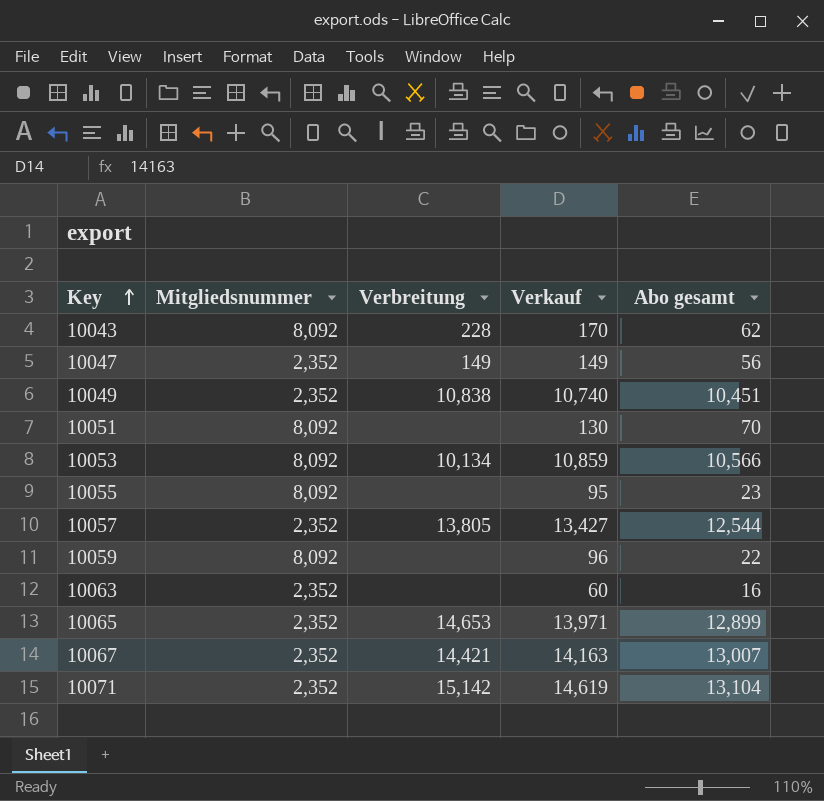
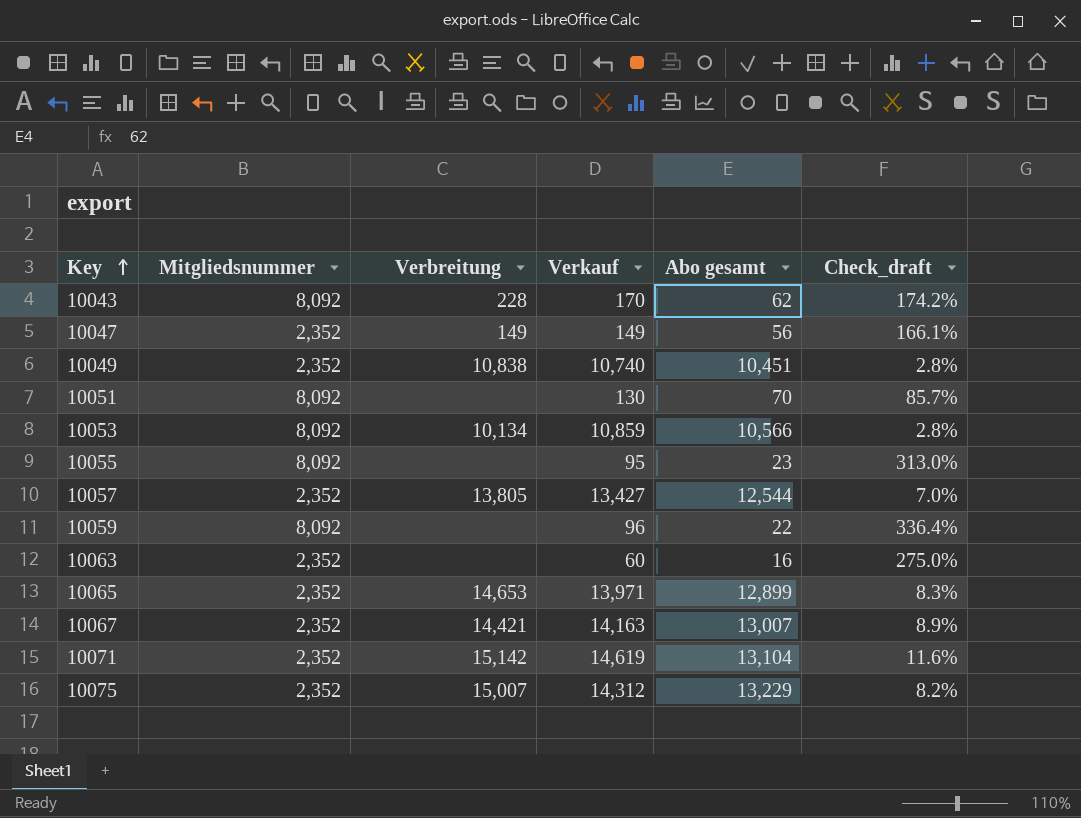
column Check_draft | formula: none -> ([Verkauf] - [Abo gesamt]) / [Abo gesamt]
row 10075: none -> 2,352 | 15,007 | 14,312 | 13,229 | 8.2%

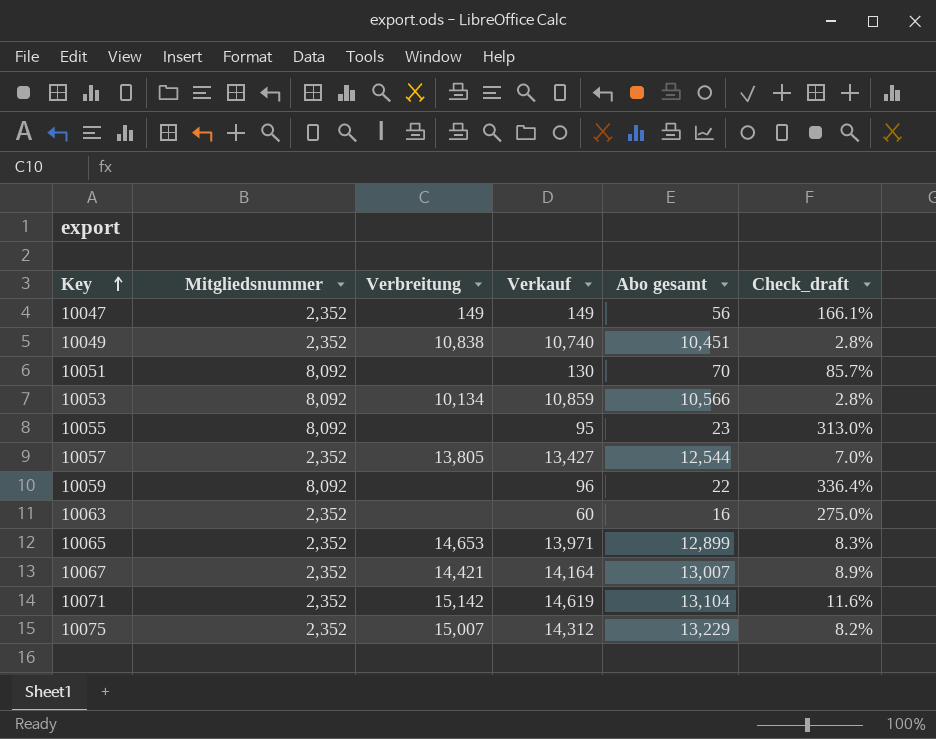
row 10043: 8,092 | 228 | 170 | 62 | 174.2% -> none
10067 | Verkauf: 14,163 -> 14,164

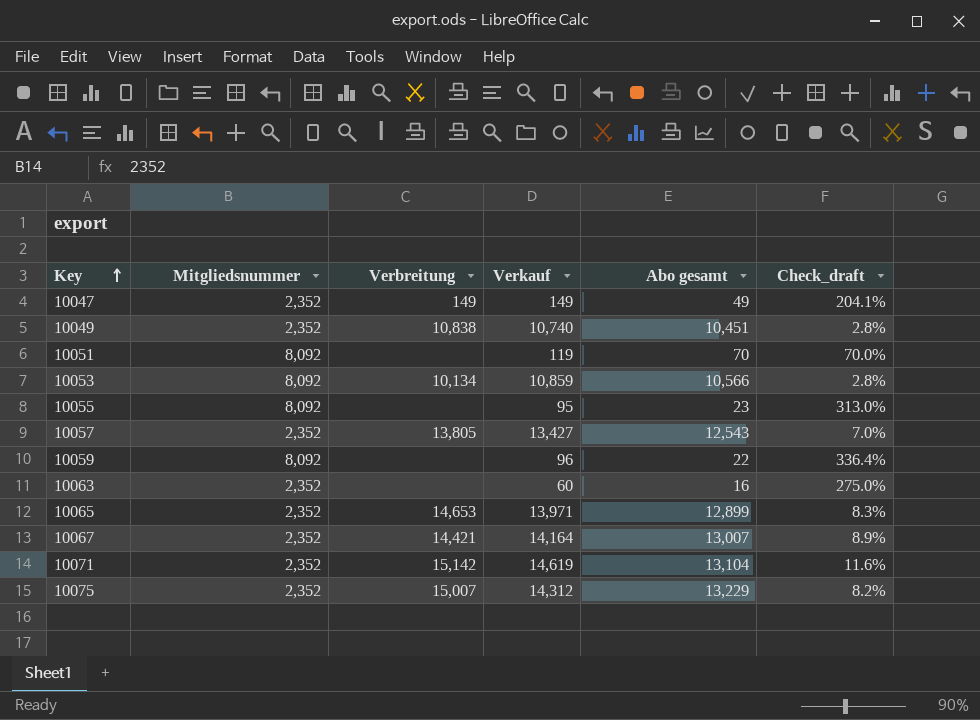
10047 | Abo gesamt: 56 -> 49
10047 | Check_draft: 166.1% -> 204.1%
10051 | Verkauf: 130 -> 119
10051 | Check_draft: 85.7% -> 70.0%
10057 | Abo gesamt: 12,544 -> 12,543

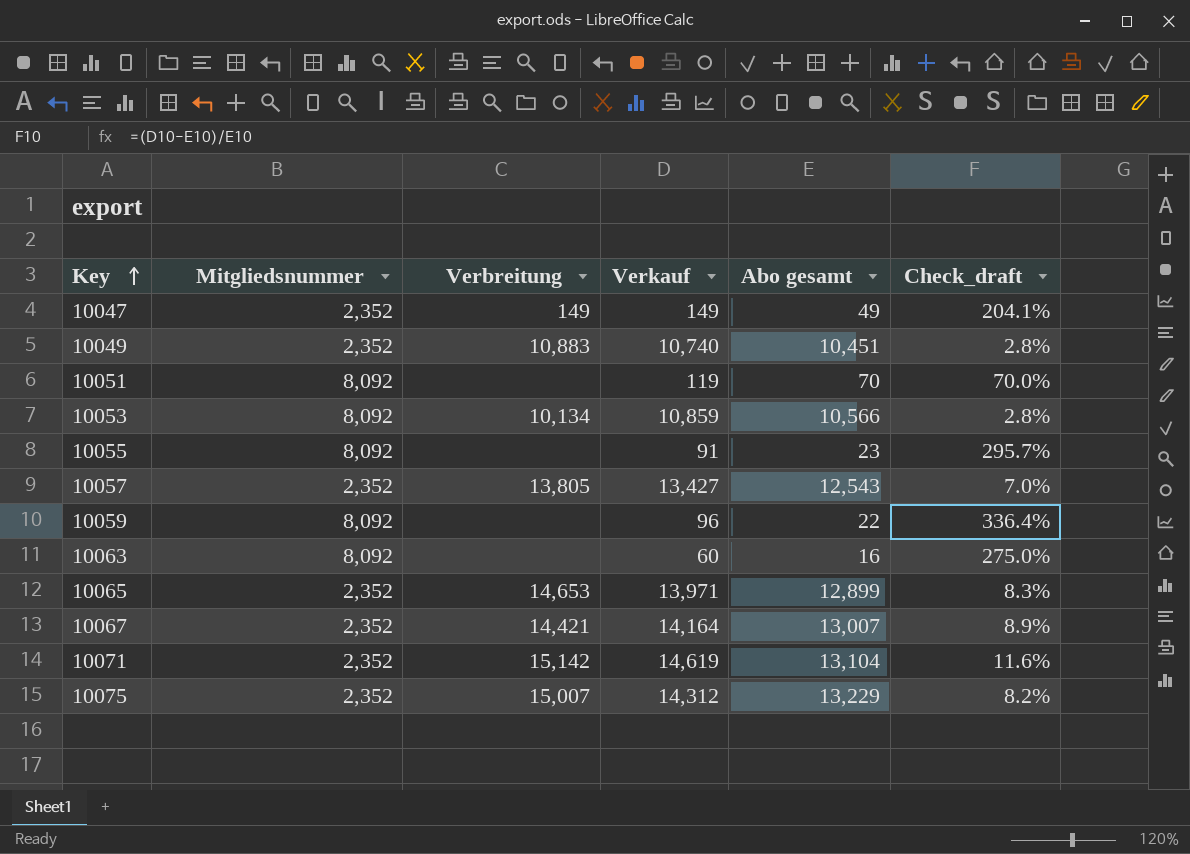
10049 | Verbreitung: 10,838 -> 10,883
10055 | Verkauf: 95 -> 91
10055 | Check_draft: 313.0% -> 295.7%
10063 | Mitgliedsnummer: 2,352 -> 8,092

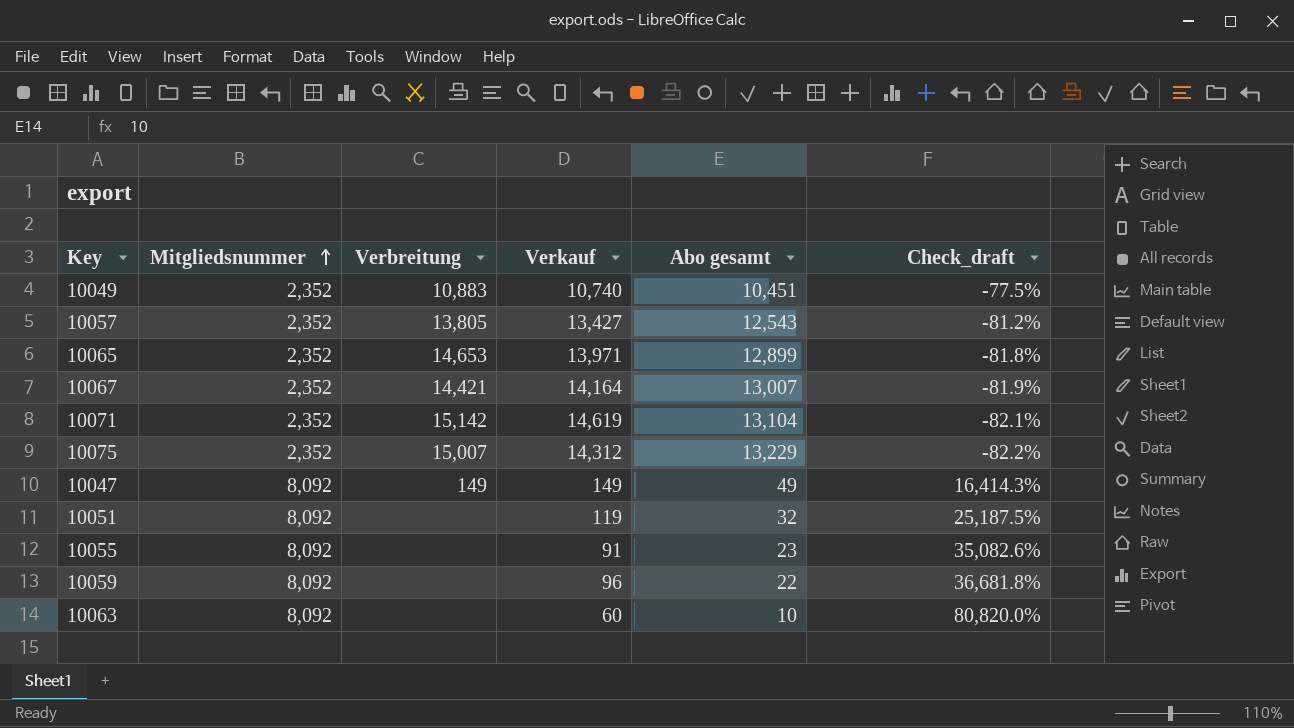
row order: Key ascending -> Mitgliedsnummer ascending
column Check_draft | formula: ([Verkauf] - [Abo gesamt]) / [Abo gesamt] -> ([Mitgliedsnummer] - [Abo gesamt]) / [Abo gesamt]
row 10053: 8,092 | 10,134 | 10,859 | 10,566 | 2.8% -> none
10047 | Mitgliedsnummer: 2,352 -> 8,092
10051 | Abo gesamt: 70 -> 32
10063 | Abo gesamt: 16 -> 10

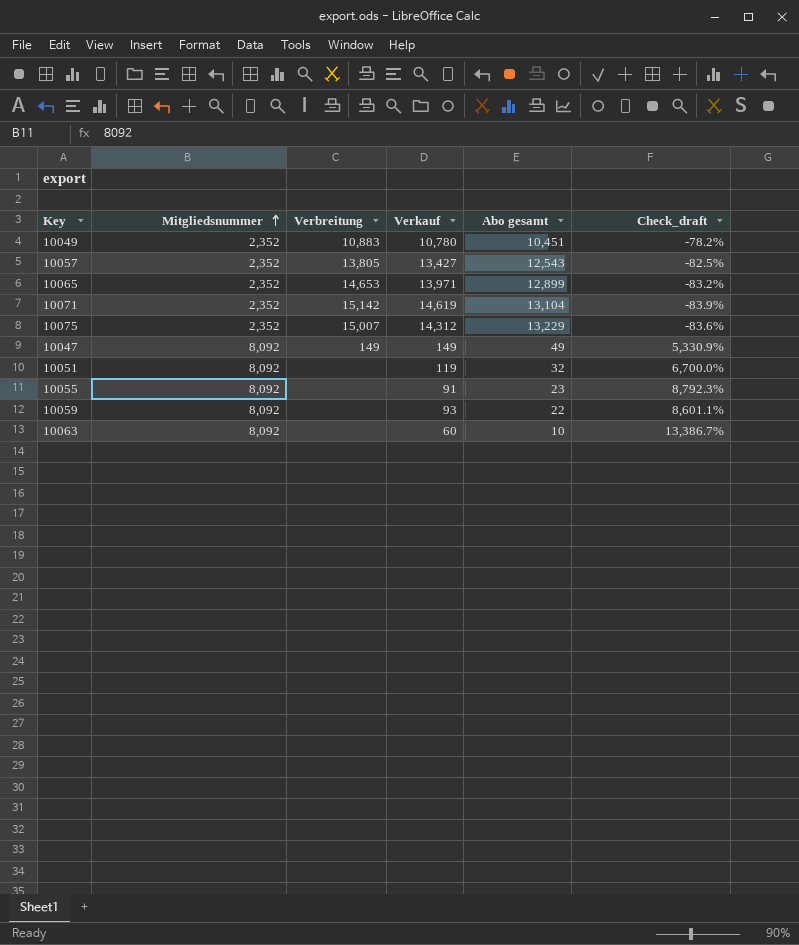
column Check_draft | formula: ([Mitgliedsnummer] - [Abo gesamt]) / [Abo gesamt] -> ([Mitgliedsnummer] - [Verkauf]) / [Verkauf]
row 10067: 2,352 | 14,421 | 14,164 | 13,007 | -81.9% -> none
10049 | Verkauf: 10,740 -> 10,780
10059 | Verkauf: 96 -> 93

